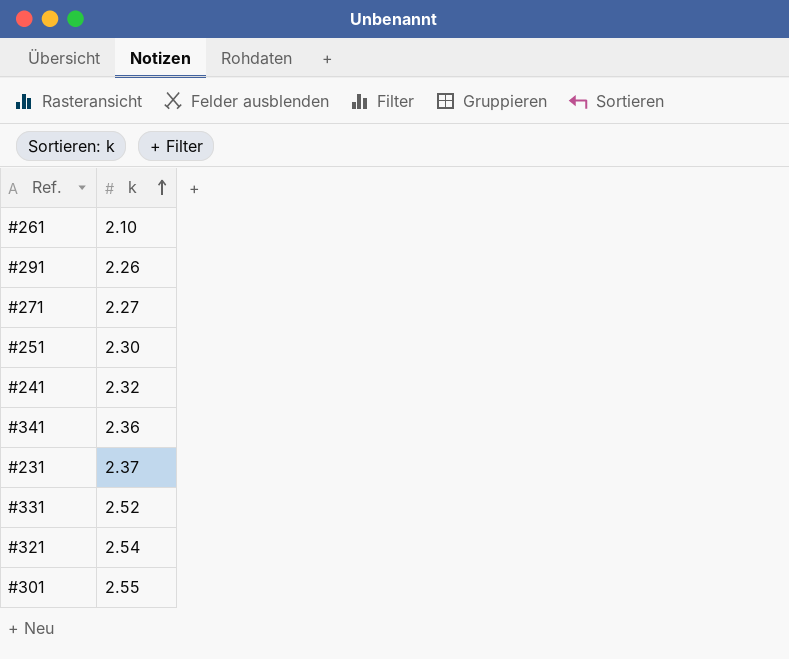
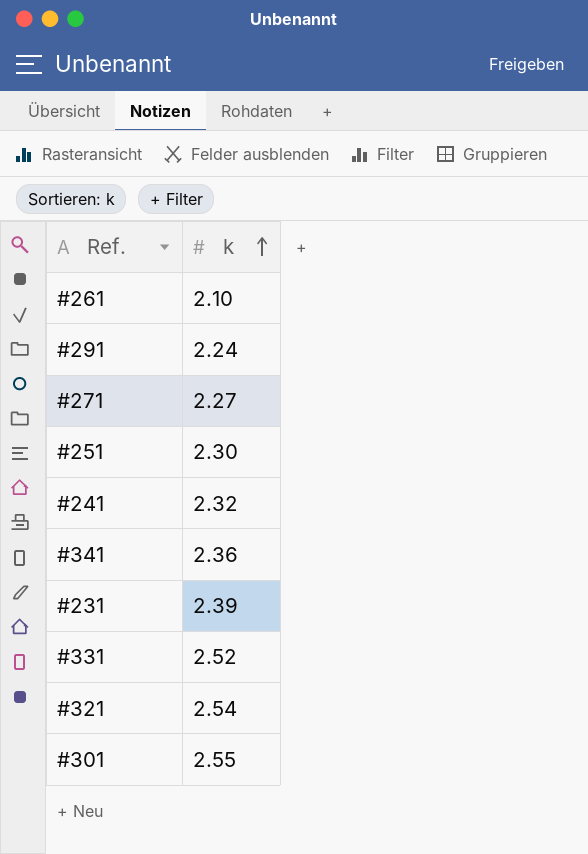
#291 | k: 2.26 -> 2.24
#231 | k: 2.37 -> 2.39

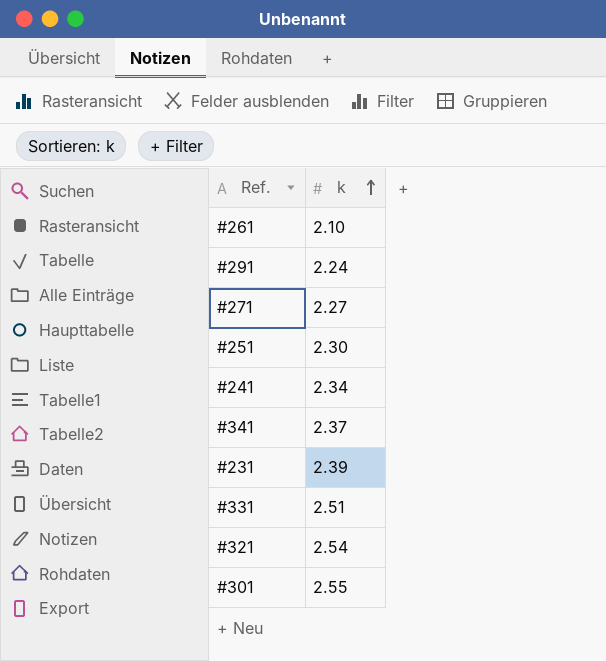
#241 | k: 2.32 -> 2.34
#341 | k: 2.36 -> 2.37
#331 | k: 2.52 -> 2.51

